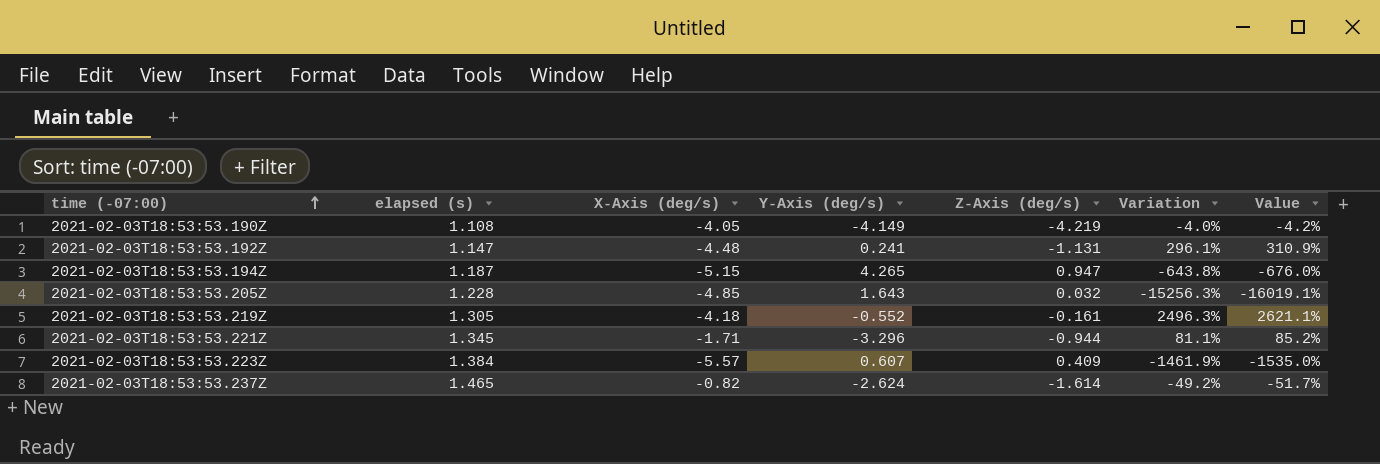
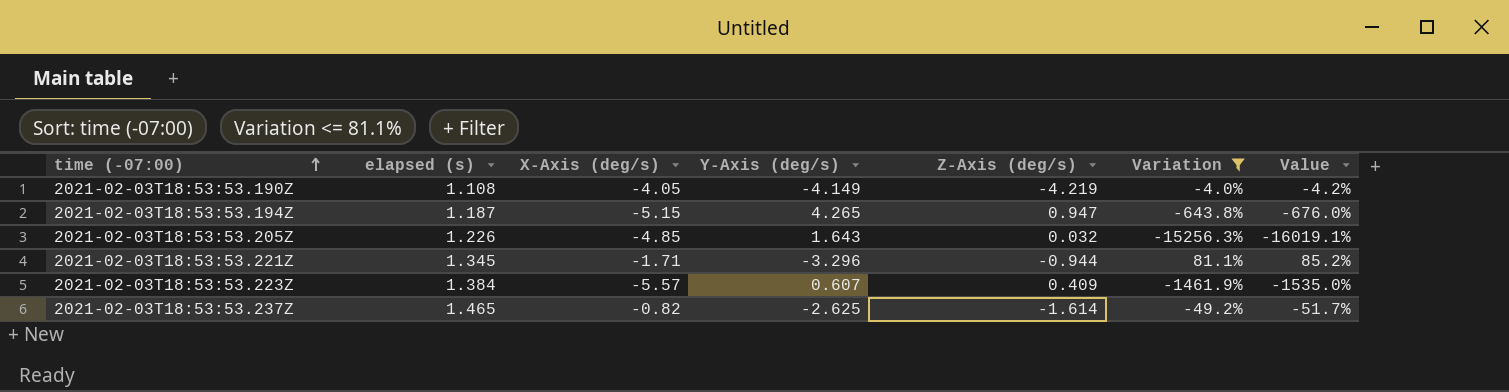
filter: none -> Variation <= 81.1%
2021-02-03T18:53:53.205Z | elapsed (s): 1.228 -> 1.226
2021-02-03T18:53:53.237Z | Y-Axis (deg/s): -2.624 -> -2.625

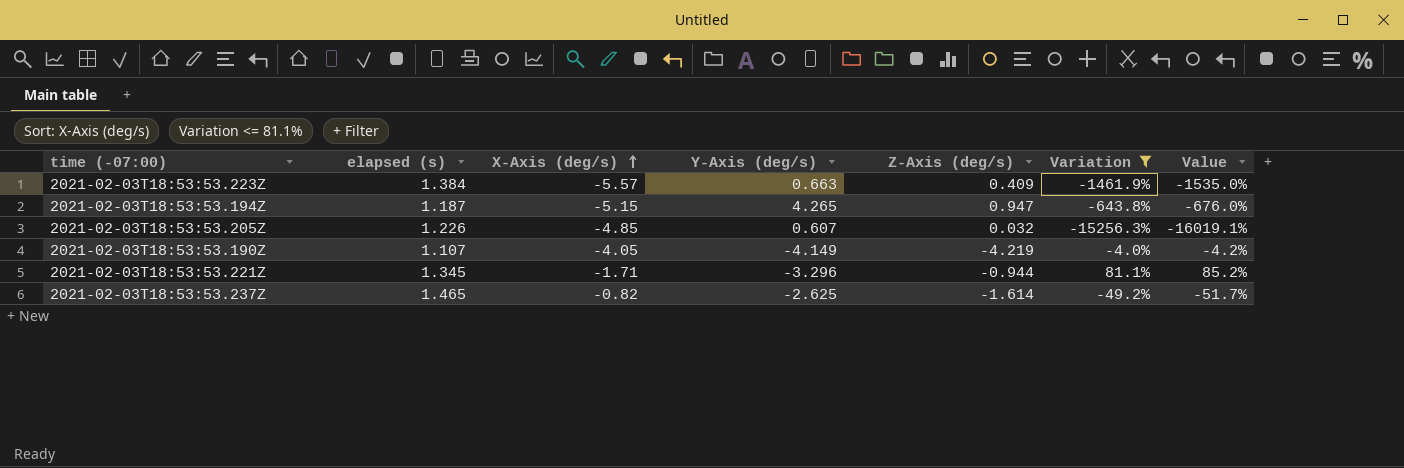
row order: time (-07:00) ascending -> X-Axis (deg/s) ascending
2021-02-03T18:53:53.223Z | Y-Axis (deg/s): 0.607 -> 0.663
2021-02-03T18:53:53.205Z | Y-Axis (deg/s): 1.643 -> 0.607
2021-02-03T18:53:53.190Z | elapsed (s): 1.108 -> 1.107

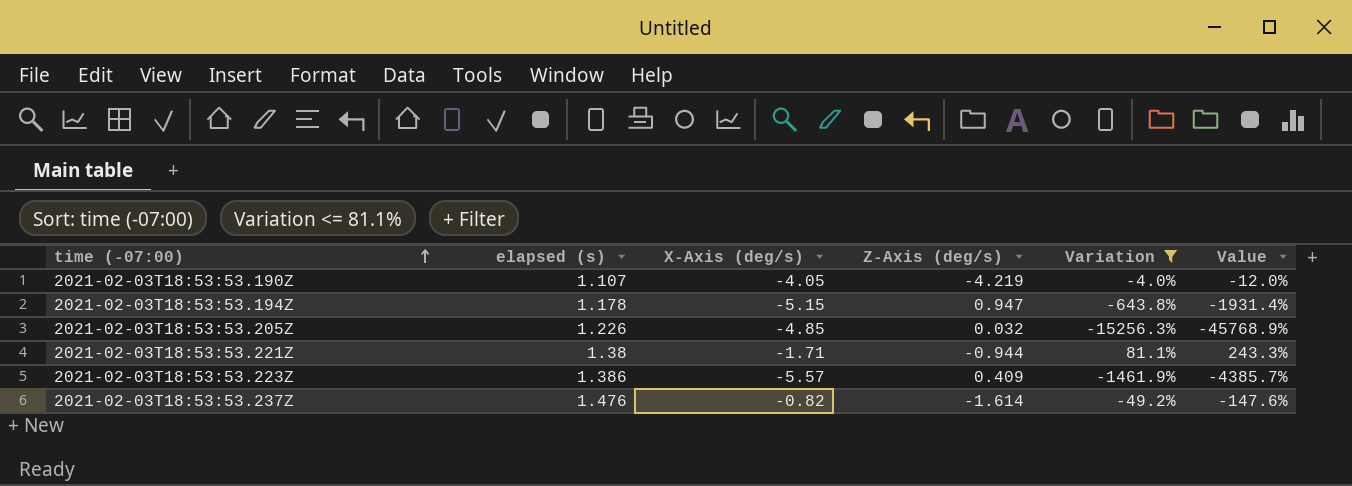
row order: X-Axis (deg/s) ascending -> time (-07:00) ascending
column Y-Axis (deg/s) | position: 4 -> none
column Value | formula: [Variation] * 1.05 -> [Variation] * 3
2021-02-03T18:53:53.194Z | elapsed (s): 1.187 -> 1.178
2021-02-03T18:53:53.221Z | elapsed (s): 1.345 -> 1.38
2021-02-03T18:53:53.223Z | elapsed (s): 1.384 -> 1.386
2021-02-03T18:53:53.237Z | elapsed (s): 1.465 -> 1.476

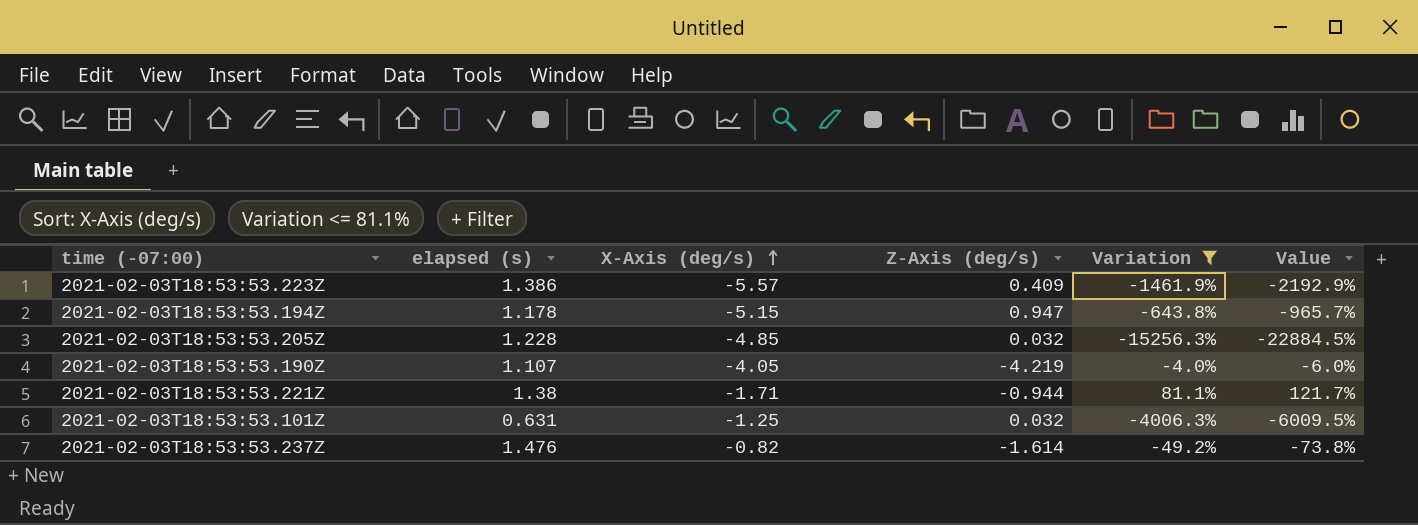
row order: time (-07:00) ascending -> X-Axis (deg/s) ascending
column Value | formula: [Variation] * 3 -> [Variation] * 1.5
2021-02-03T18:53:53.205Z | elapsed (s): 1.226 -> 1.228
row 2021-02-03T18:53:53.101Z: none -> 0.631 | -1.25 | 0.032 | -4006.3% | -6009.5%

